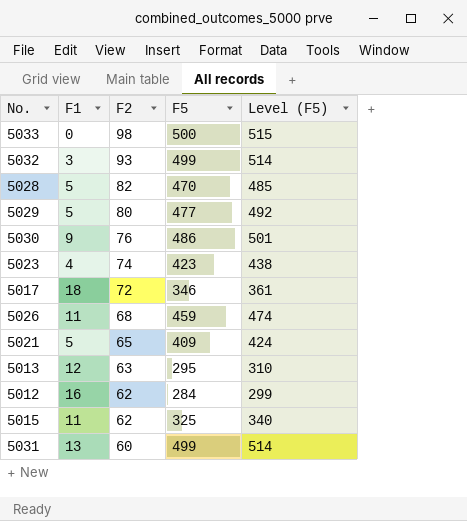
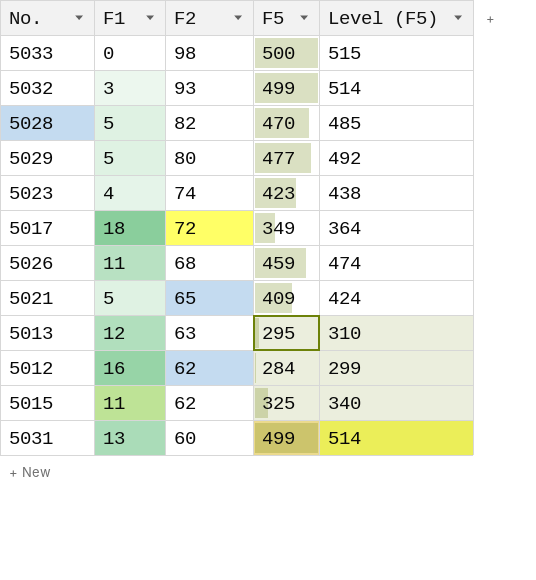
row 5030: 9 | 76 | 486 | 501 -> none
5017 | F5: 346 -> 349
5017 | Level (F5): 361 -> 364

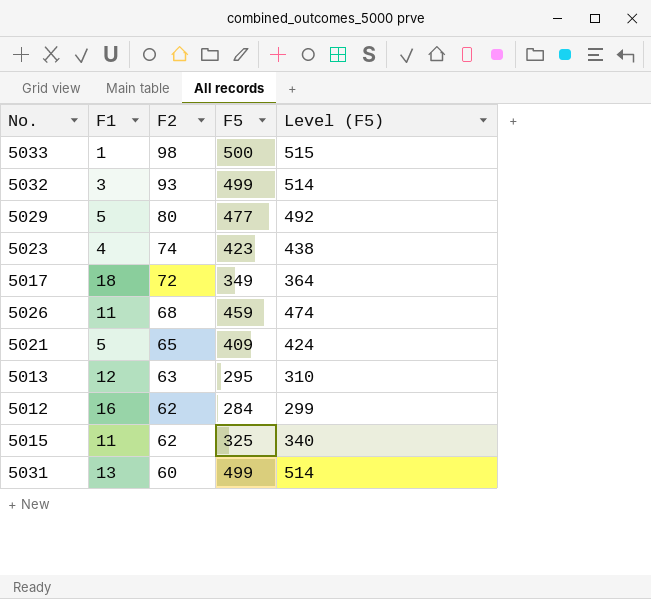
row 5028: 5 | 82 | 470 | 485 -> none
5033 | F1: 0 -> 1

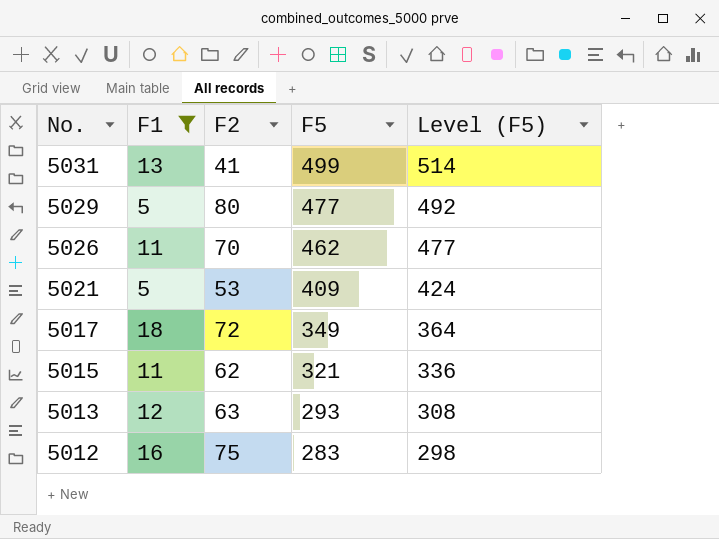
filter: none -> F1 >= 5
row order: F2 descending -> No. descending
5031 | F2: 60 -> 41
5026 | F2: 68 -> 70
5026 | F5: 459 -> 462
5026 | Level (F5): 474 -> 477
5021 | F2: 65 -> 53
5015 | F5: 325 -> 321
5015 | Level (F5): 340 -> 336
5013 | F5: 295 -> 293
5013 | Level (F5): 310 -> 308
5012 | F2: 62 -> 75
5012 | F5: 284 -> 283
5012 | Level (F5): 299 -> 298

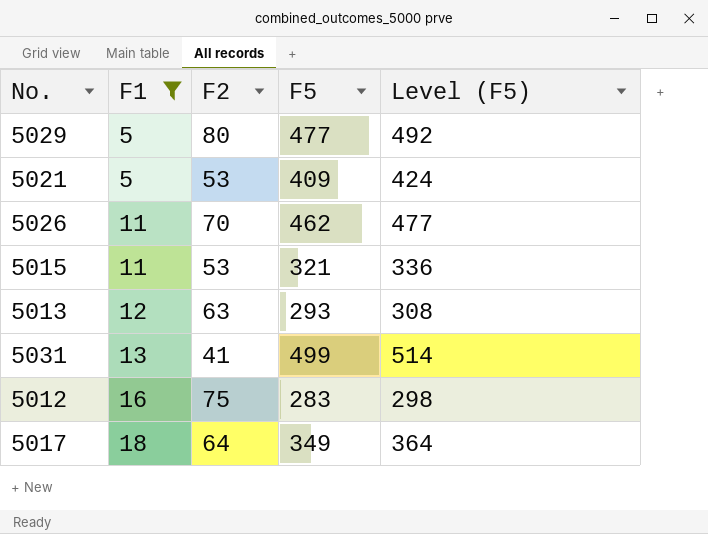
row order: No. descending -> F1 ascending
5015 | F2: 62 -> 53
5017 | F2: 72 -> 64

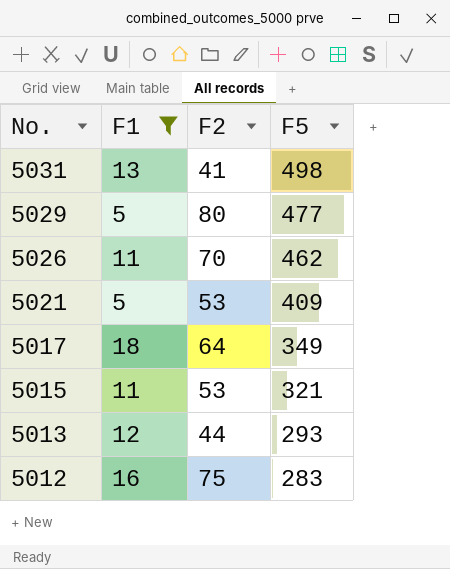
row order: F1 ascending -> No. descending
column Level (F5) | formula: [F5] + 15 -> none
5031 | F5: 499 -> 498
5013 | F2: 63 -> 44

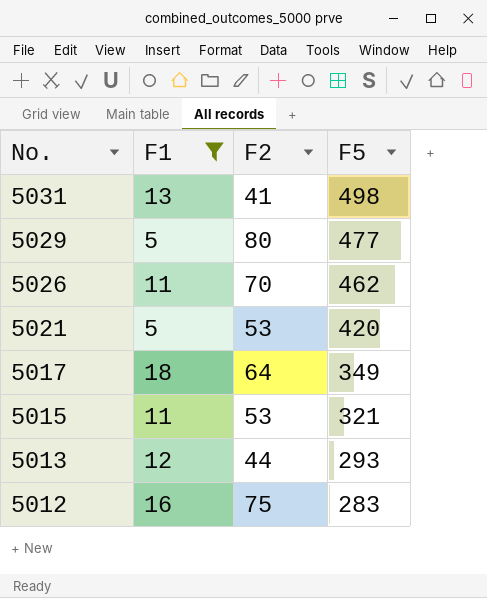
5021 | F5: 409 -> 420

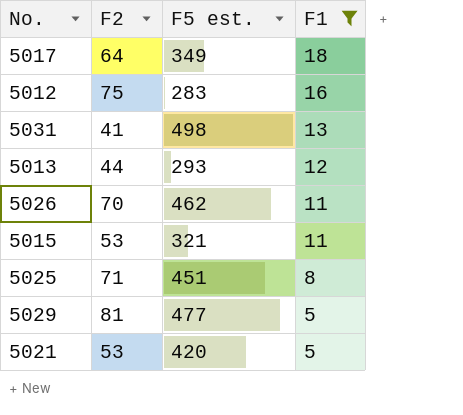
row order: No. descending -> F1 descending
column name: F5 -> F5 est.
column F1 | position: 2 -> 4
row 5025: none -> 71 | 451 | 8
5029 | F2: 80 -> 81

